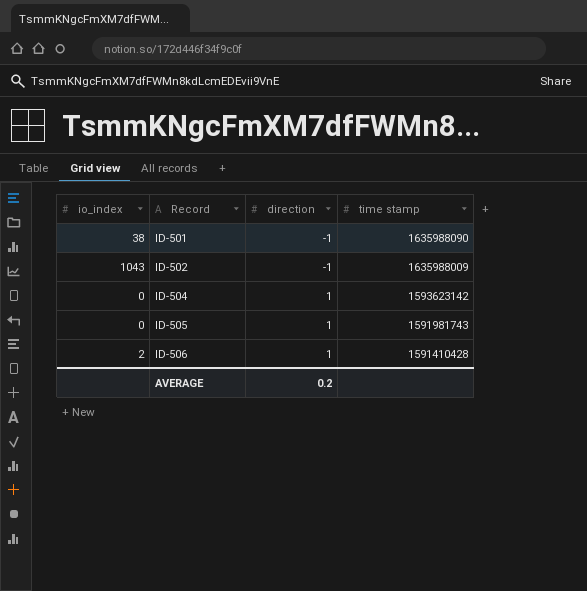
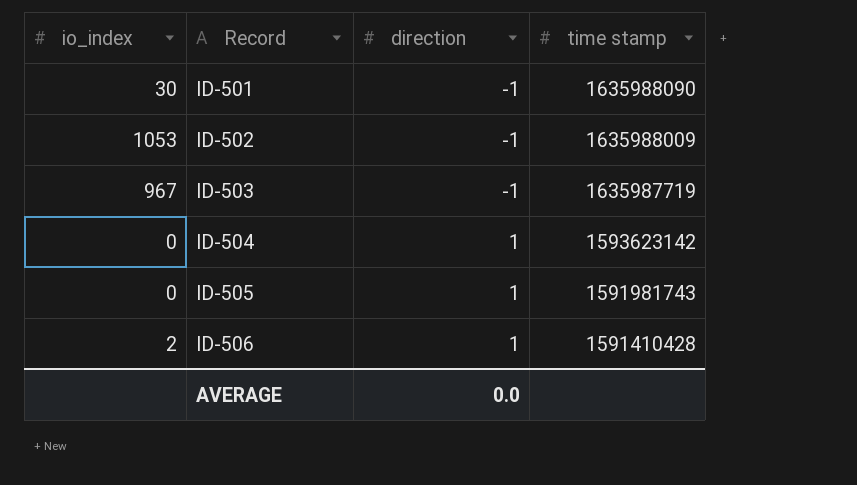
ID-501 | io_index: 38 -> 30
ID-502 | io_index: 1043 -> 1053
row ID-503: none -> 967 | -1 | 1635987719
AVERAGE | direction: 0.2 -> 0.0

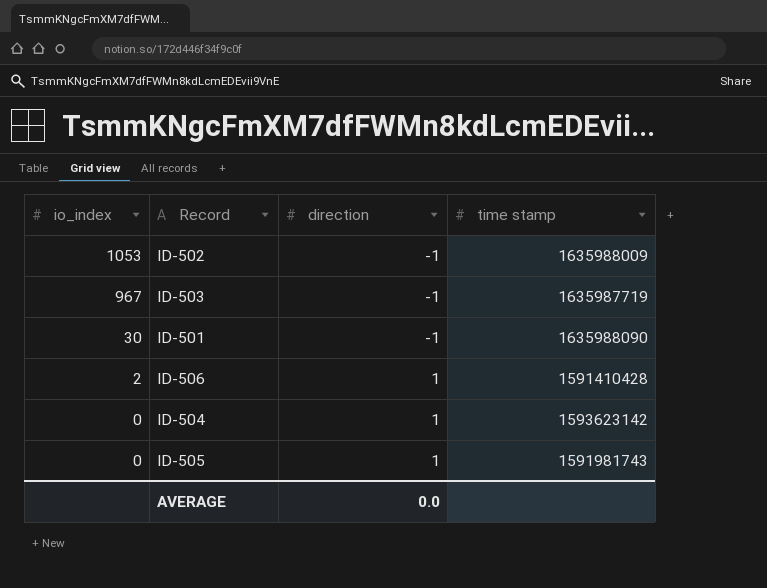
row order: Record ascending -> io_index descending

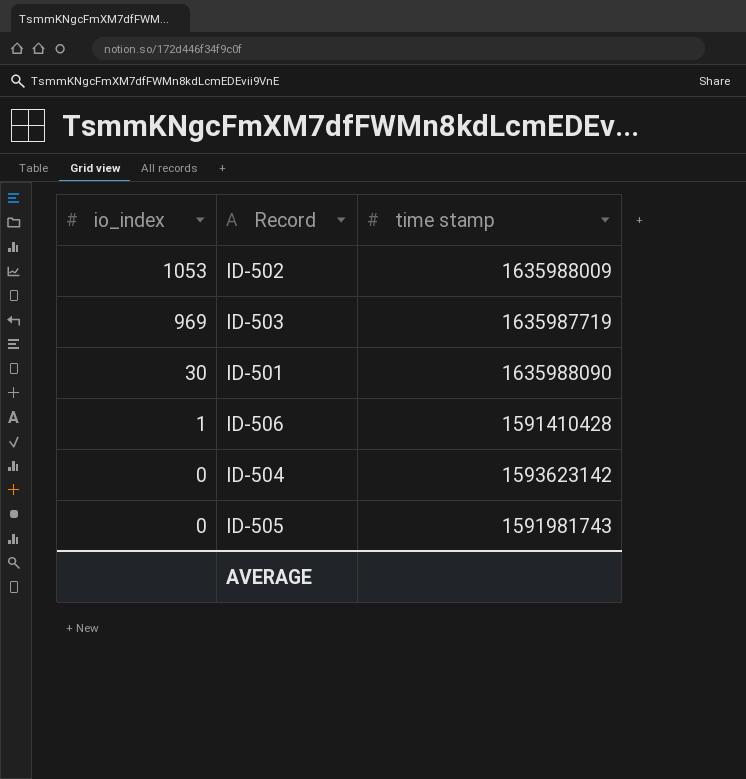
column direction | position: 3 -> none
ID-503 | io_index: 967 -> 969
ID-506 | io_index: 2 -> 1

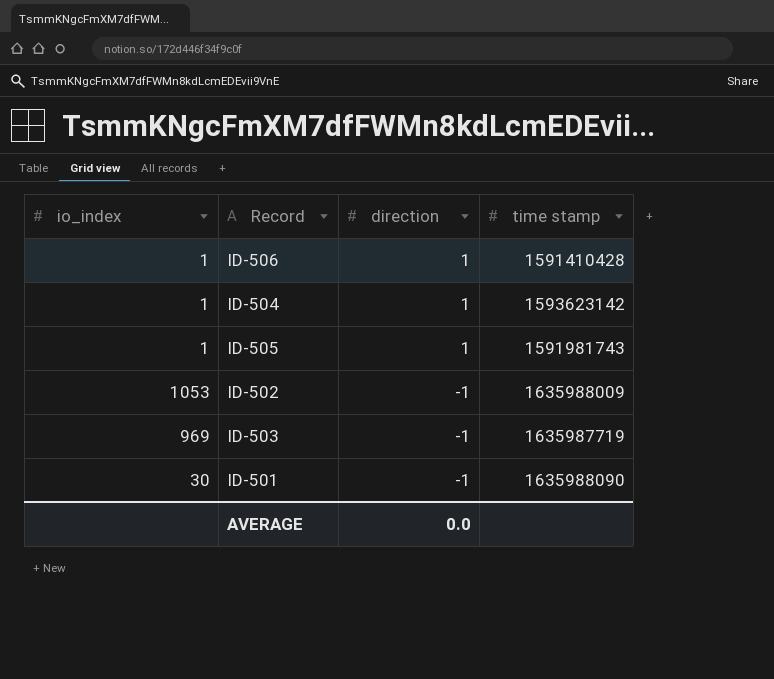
row order: io_index descending -> direction descending
column direction | position: none -> 3
ID-504 | io_index: 0 -> 1
ID-505 | io_index: 0 -> 1

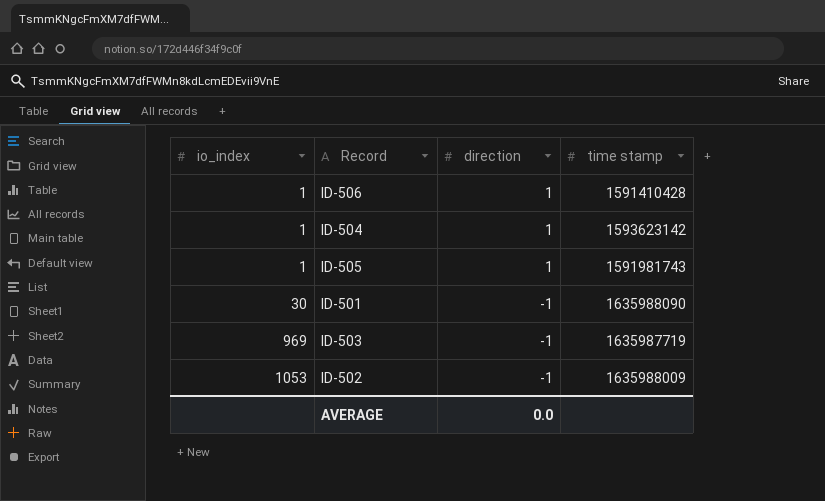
row order: direction descending -> io_index ascending

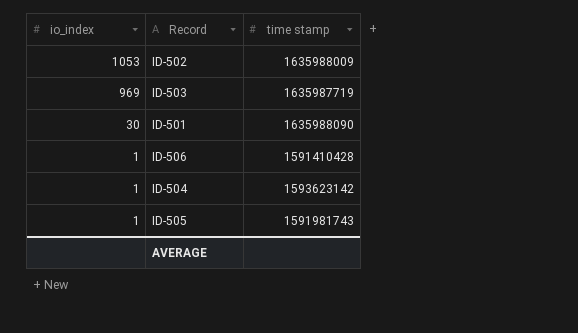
row order: io_index ascending -> io_index descending
column direction | position: 3 -> none

